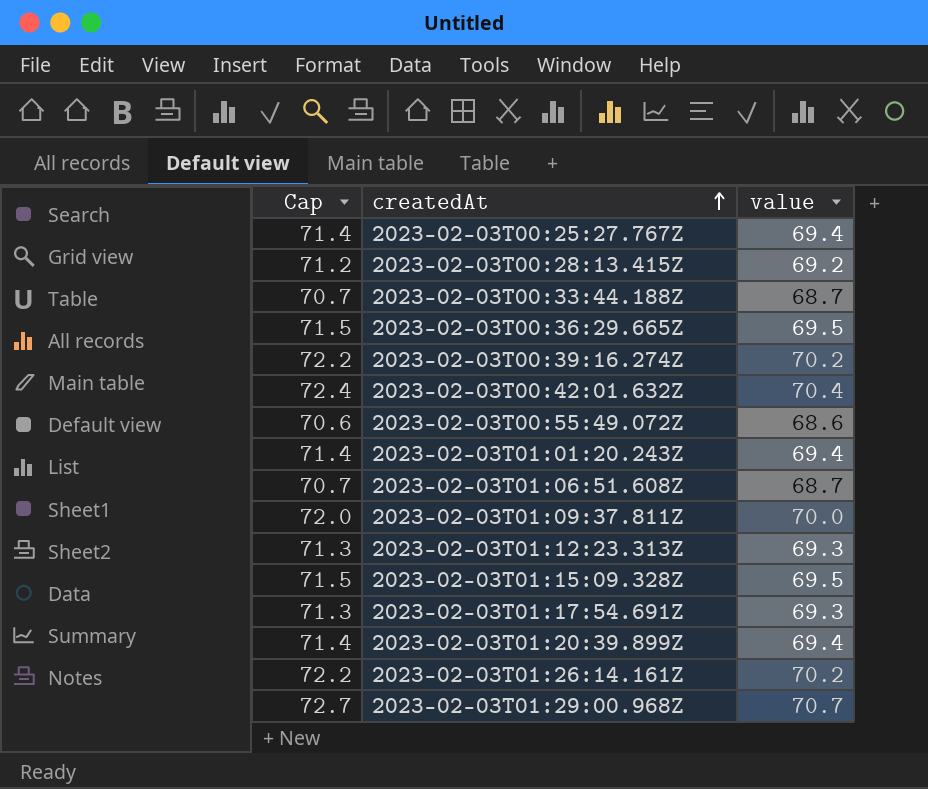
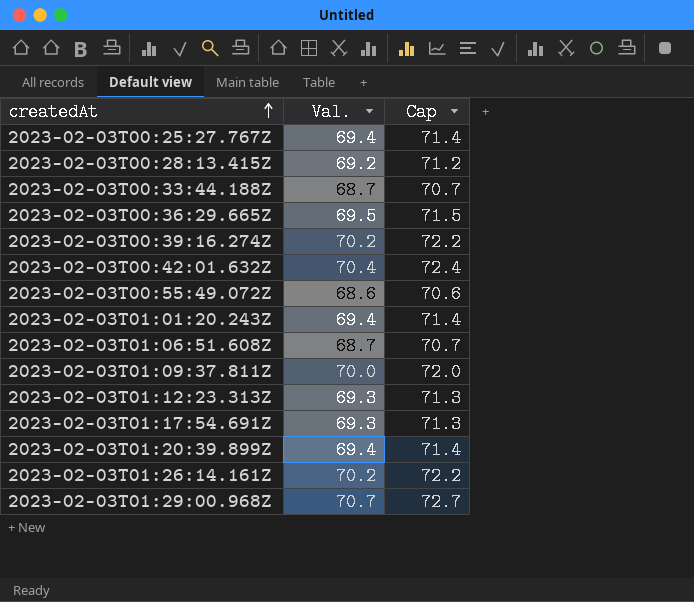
column name: value -> Val.
column Cap | position: 1 -> 3
row 2023-02-03T01:15:09.328Z: 71.5 | 69.5 -> none

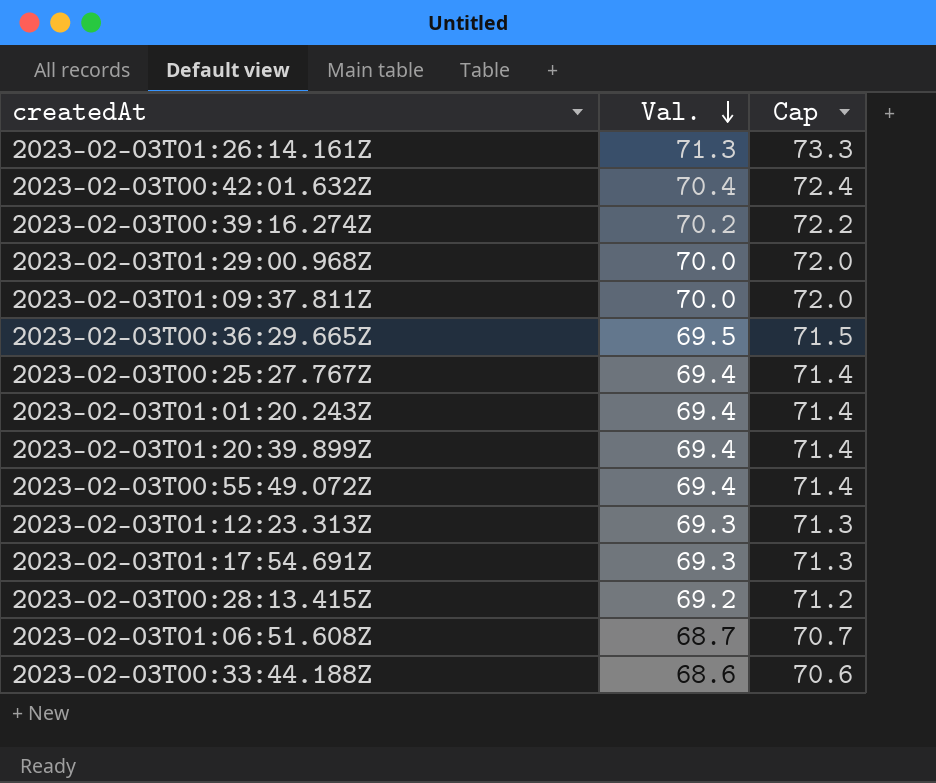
row order: createdAt ascending -> Val. descending
2023-02-03T01:26:14.161Z | Val.: 70.2 -> 71.3
2023-02-03T01:26:14.161Z | Cap: 72.2 -> 73.3
2023-02-03T01:29:00.968Z | Val.: 70.7 -> 70.0
2023-02-03T01:29:00.968Z | Cap: 72.7 -> 72.0
2023-02-03T00:55:49.072Z | Val.: 68.6 -> 69.4
2023-02-03T00:55:49.072Z | Cap: 70.6 -> 71.4
2023-02-03T00:33:44.188Z | Val.: 68.7 -> 68.6
2023-02-03T00:33:44.188Z | Cap: 70.7 -> 70.6

